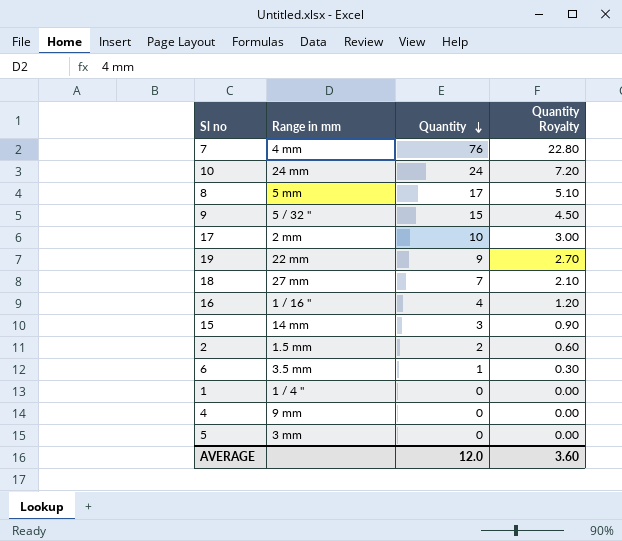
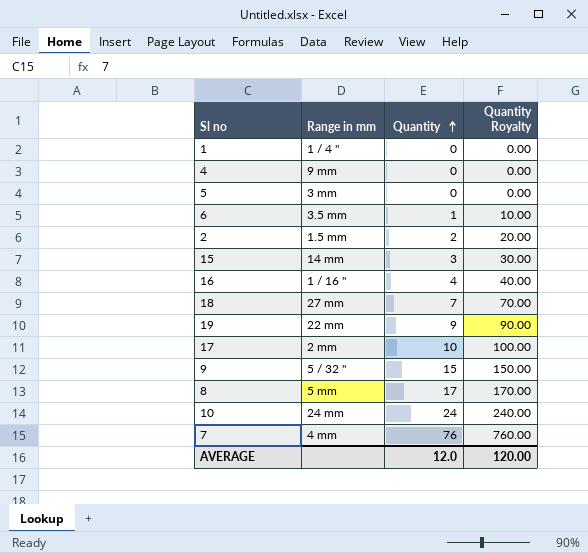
row order: Quantity descending -> Quantity ascending
column Quantity Royalty | formula: [Quantity] * 0.3 -> [Quantity] * 10
AVERAGE | Quantity Royalty: 3.60 -> 120.00

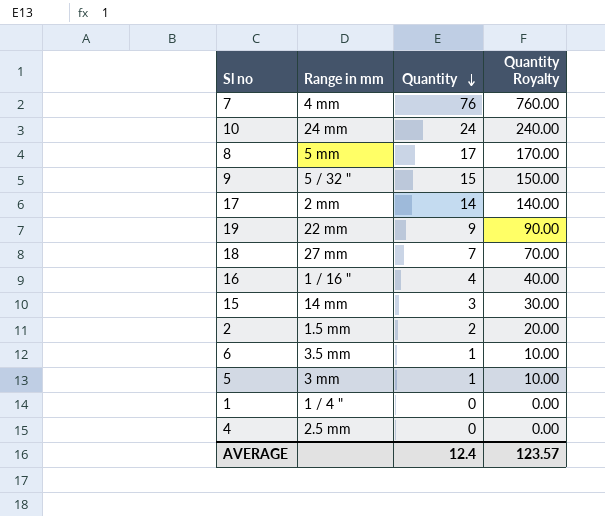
row order: Quantity ascending -> Quantity descending
17 | Quantity: 10 -> 14
17 | Quantity Royalty: 100.00 -> 140.00
5 | Quantity: 0 -> 1
5 | Quantity Royalty: 0.00 -> 10.00
4 | Range in mm: 9 mm -> 2.5 mm
AVERAGE | Quantity: 12.0 -> 12.4
AVERAGE | Quantity Royalty: 120.00 -> 123.57

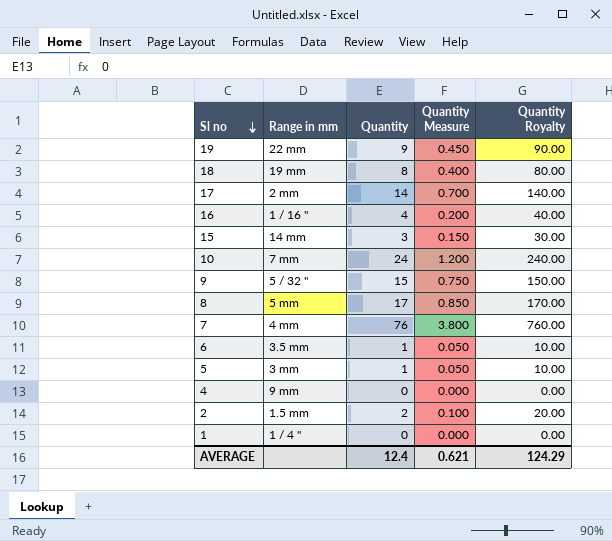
row order: Quantity descending -> Sl no descending
column Quantity Measure | formula: none -> [Quantity] * 0.05
18 | Range in mm: 27 mm -> 19 mm
18 | Quantity: 7 -> 8
18 | Quantity Royalty: 70.00 -> 80.00
10 | Range in mm: 24 mm -> 7 mm
4 | Range in mm: 2.5 mm -> 9 mm
AVERAGE | Quantity Royalty: 123.57 -> 124.29

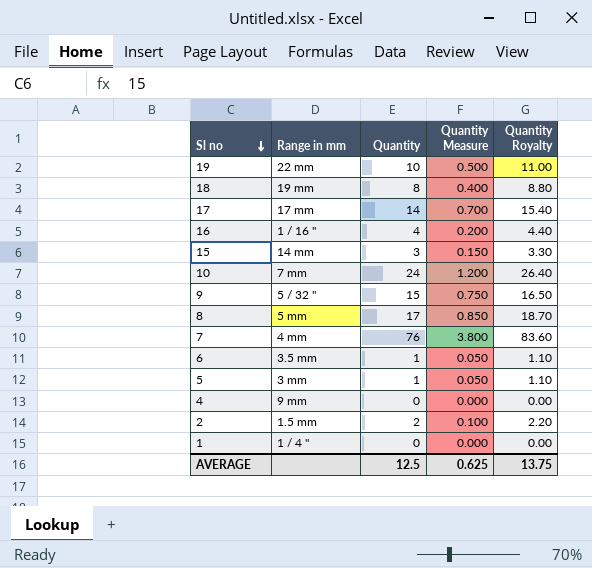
column Quantity Royalty | formula: [Quantity] * 10 -> [Quantity] * 1.1
19 | Quantity: 9 -> 10
19 | Quantity Measure: 0.450 -> 0.500
17 | Range in mm: 2 mm -> 17 mm
AVERAGE | Quantity: 12.4 -> 12.5
AVERAGE | Quantity Measure: 0.621 -> 0.625
AVERAGE | Quantity Royalty: 124.29 -> 13.75

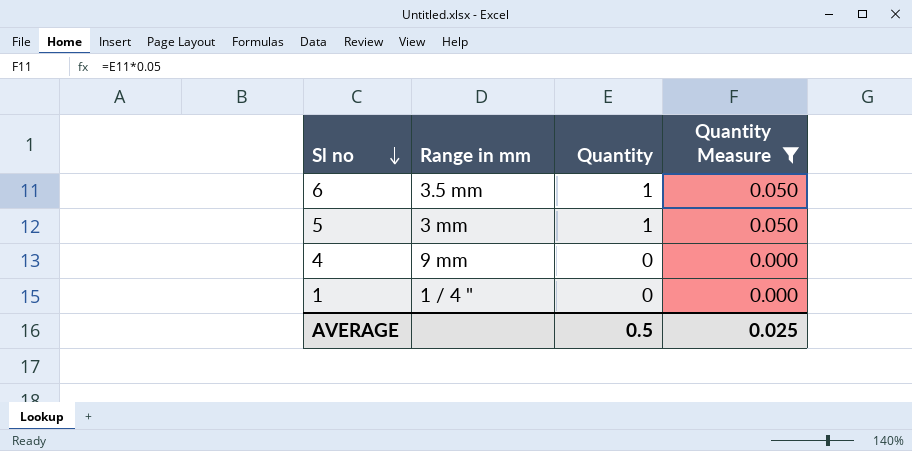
filter: none -> Quantity Measure <= 0.050
column Quantity Royalty | formula: [Quantity] * 1.1 -> none
AVERAGE | Quantity: 12.5 -> 0.5
AVERAGE | Quantity Measure: 0.625 -> 0.025

